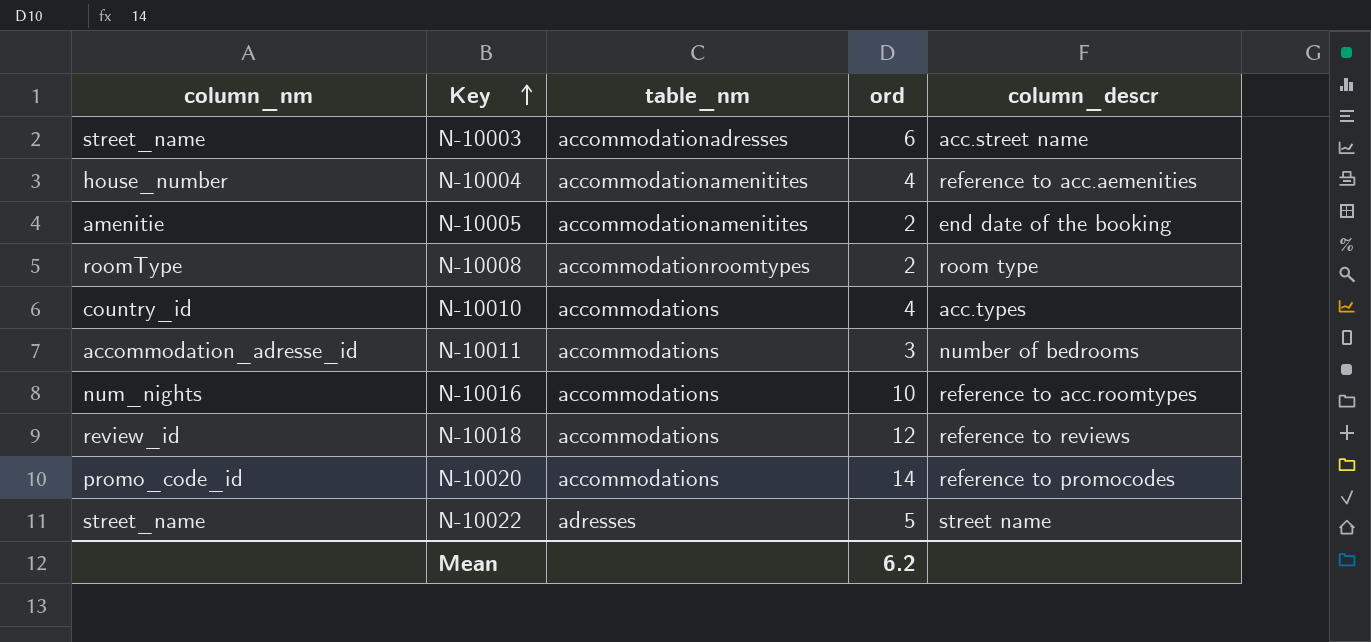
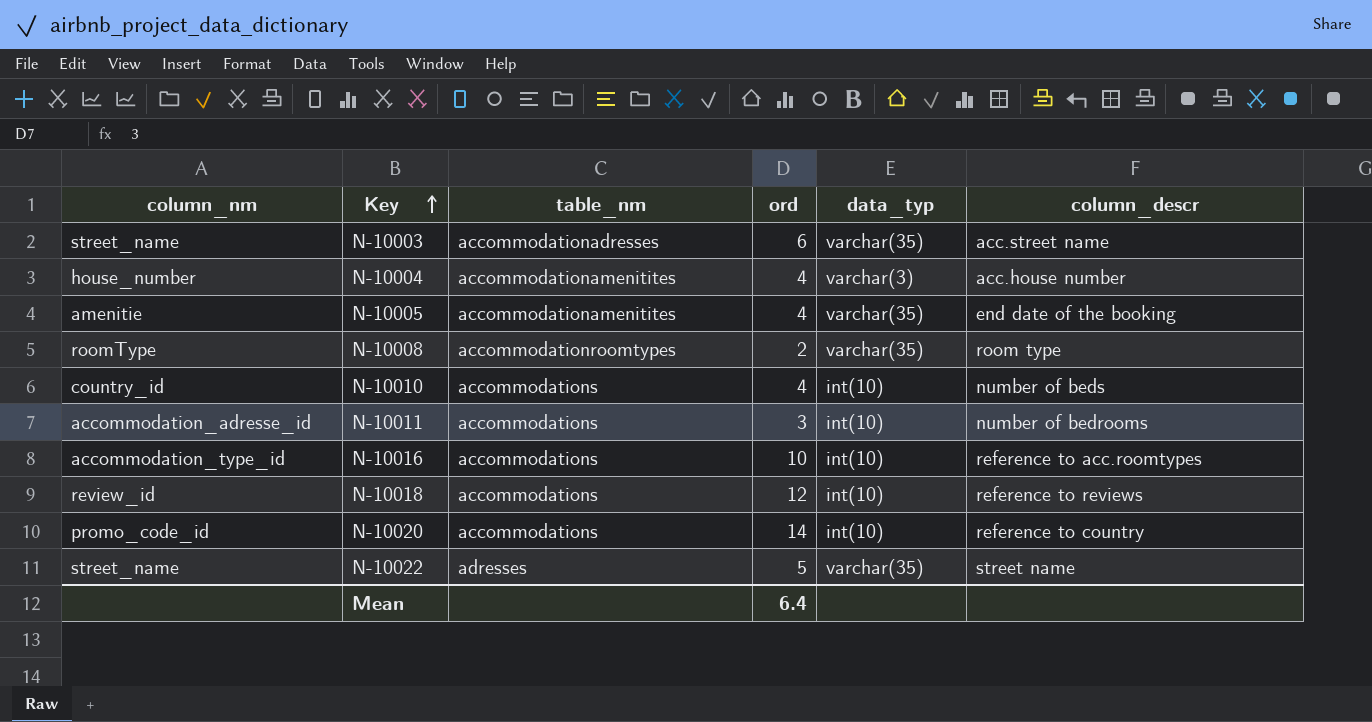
column data_typ | position: none -> 5
N-10004 | column_descr: reference to acc.aemenities -> acc.house number
N-10005 | ord: 2 -> 4
N-10010 | column_descr: acc.types -> number of beds
N-10016 | column_nm: num_nights -> accommodation_type_id
N-10020 | column_descr: reference to promocodes -> reference to country
Mean | ord: 6.2 -> 6.4

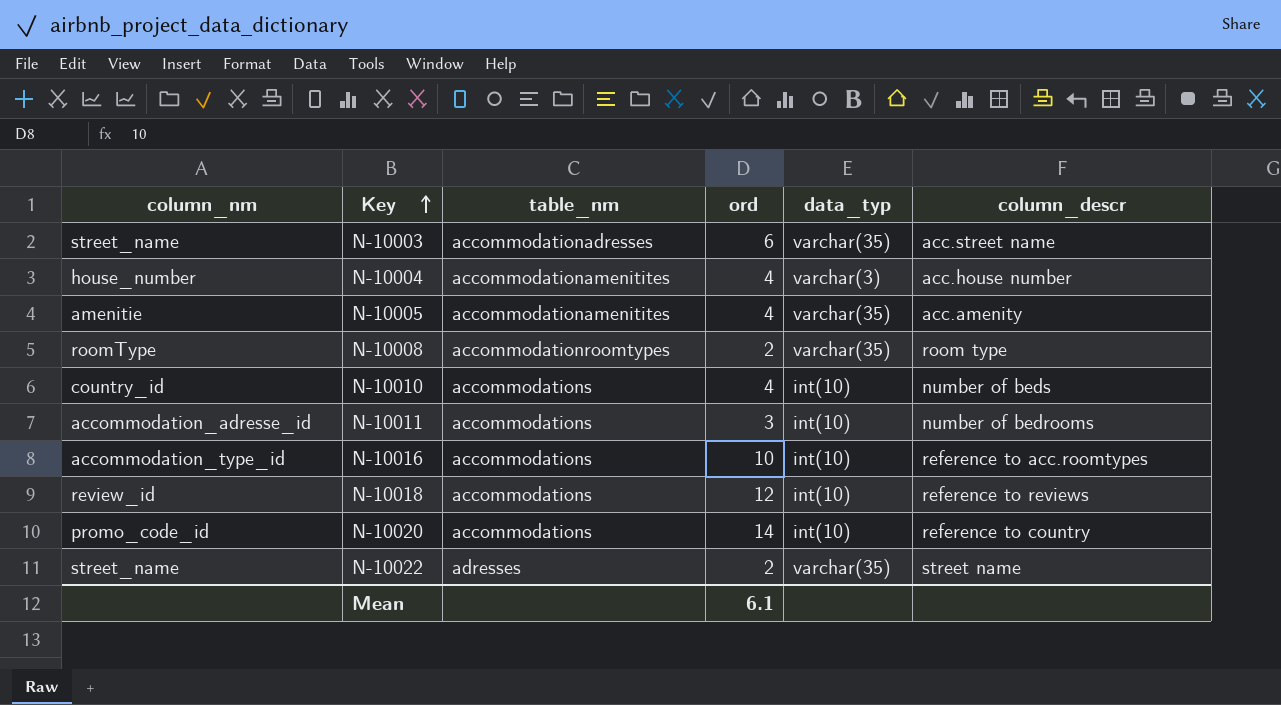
N-10005 | column_descr: end date of the booking -> acc.amenity
N-10022 | ord: 5 -> 2
Mean | ord: 6.4 -> 6.1

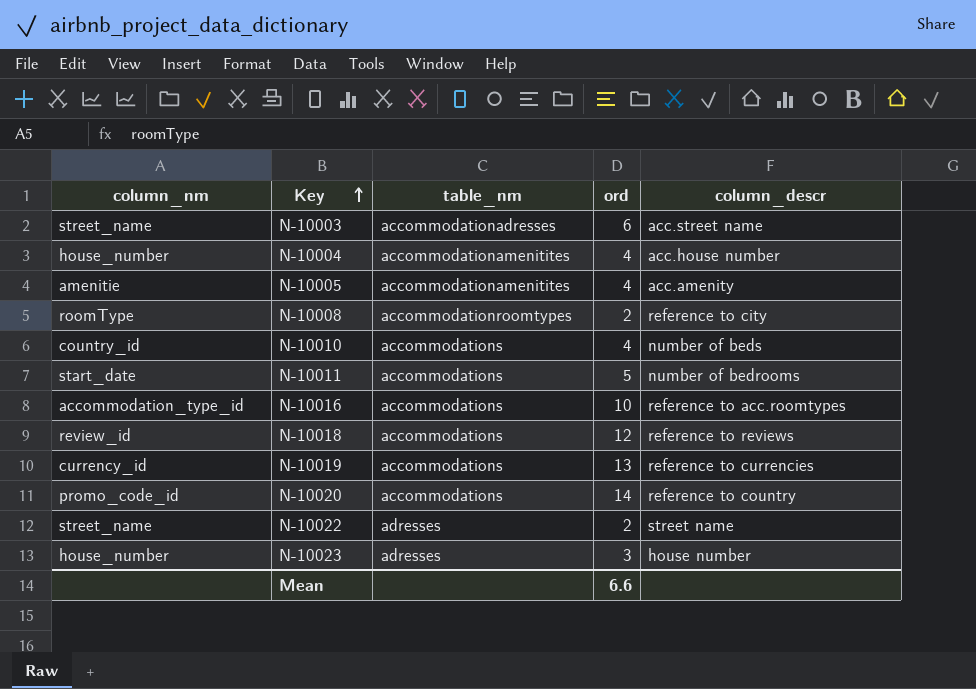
column data_typ | position: 5 -> none
N-10008 | column_descr: room type -> reference to city
N-10011 | column_nm: accommodation_adresse_id -> start_date
N-10011 | ord: 3 -> 5
row N-10019: none -> currency_id | accommodations | 13 | reference to currencies
row N-10023: none -> house_number | adresses | 3 | house number
Mean | ord: 6.1 -> 6.6

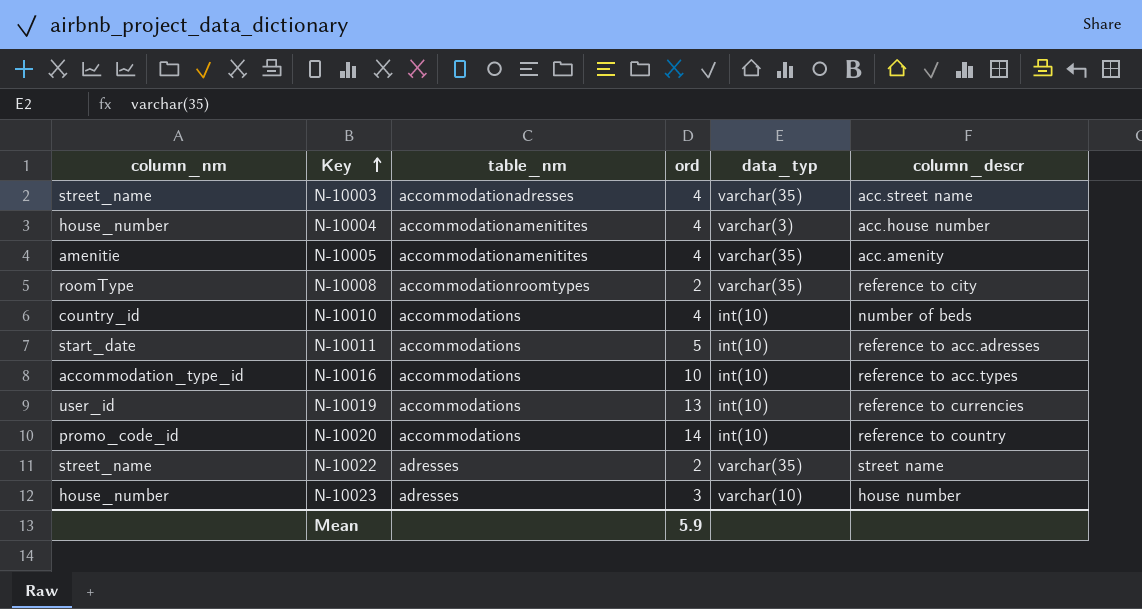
column data_typ | position: none -> 5
row N-10018: review_id | accommodations | 12 | reference to reviews -> none
N-10003 | ord: 6 -> 4
N-10011 | column_descr: number of bedrooms -> reference to acc.adresses
N-10016 | column_descr: reference to acc.roomtypes -> reference to acc.types
N-10019 | column_nm: currency_id -> user_id
Mean | ord: 6.6 -> 5.9

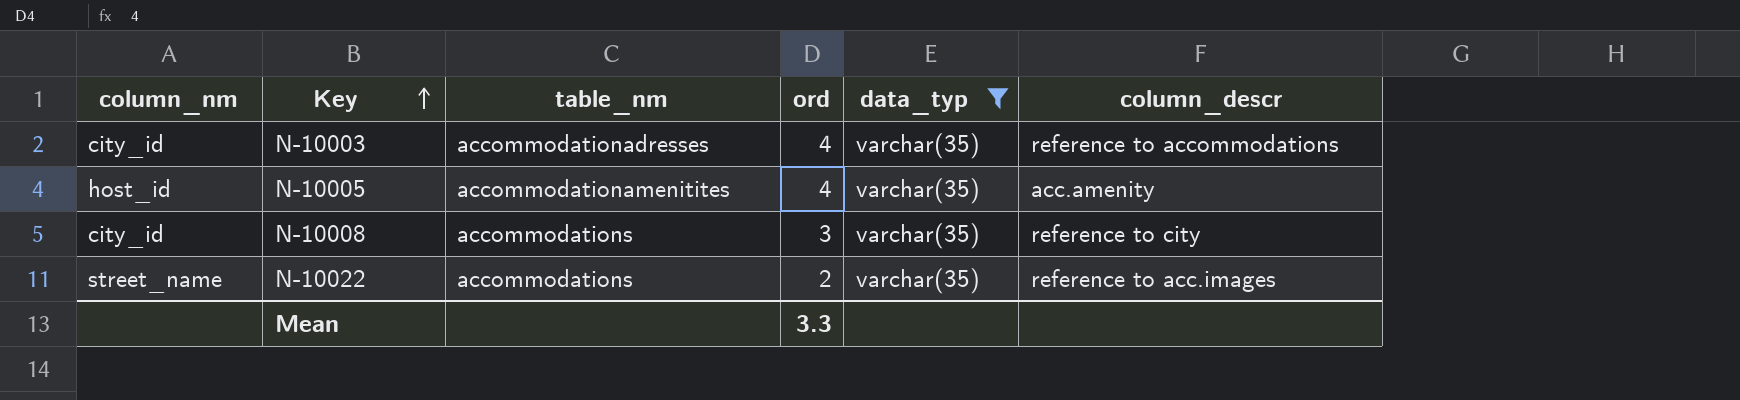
filter: none -> data_typ = varchar(35)
N-10003 | column_nm: street_name -> city_id
N-10003 | column_descr: acc.street name -> reference to accommodations
N-10005 | column_nm: amenitie -> host_id
N-10008 | column_nm: roomType -> city_id
N-10008 | table_nm: accommodationroomtypes -> accommodations
N-10008 | ord: 2 -> 3
N-10022 | table_nm: adresses -> accommodations
N-10022 | column_descr: street name -> reference to acc.images
Mean | ord: 5.9 -> 3.3

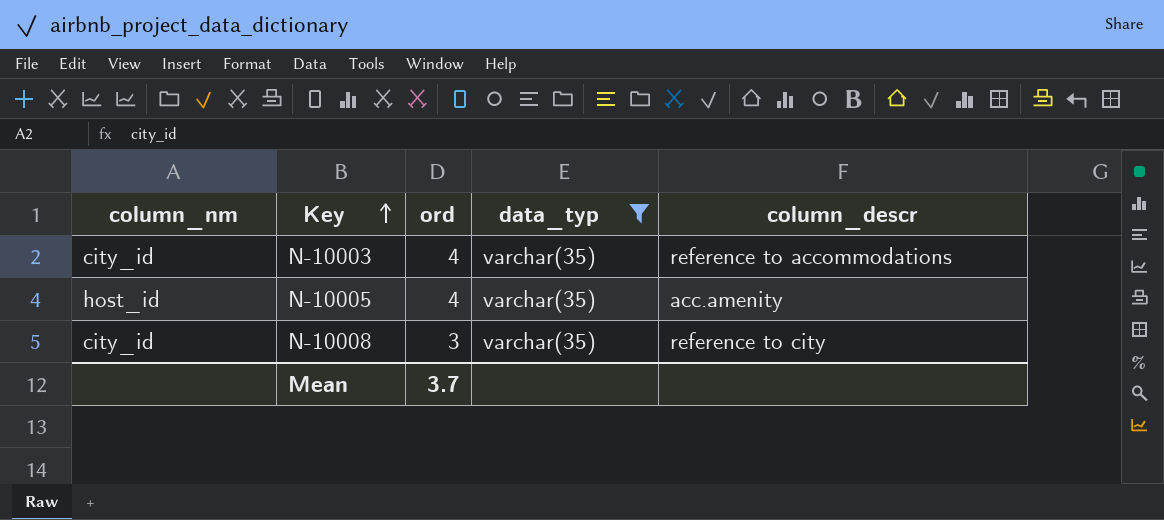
column table_nm | position: 3 -> none
row N-10022: street_name | accommodations | 2 | varchar(35) | reference to acc.images -> none
Mean | ord: 3.3 -> 3.7

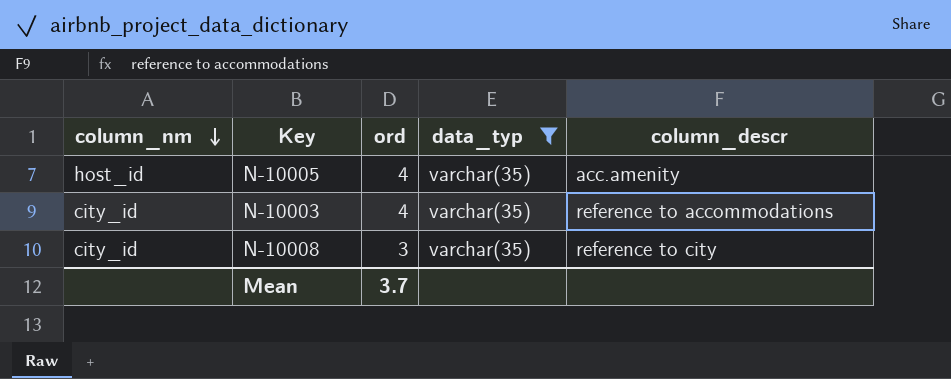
row order: Key ascending -> column_nm descending

